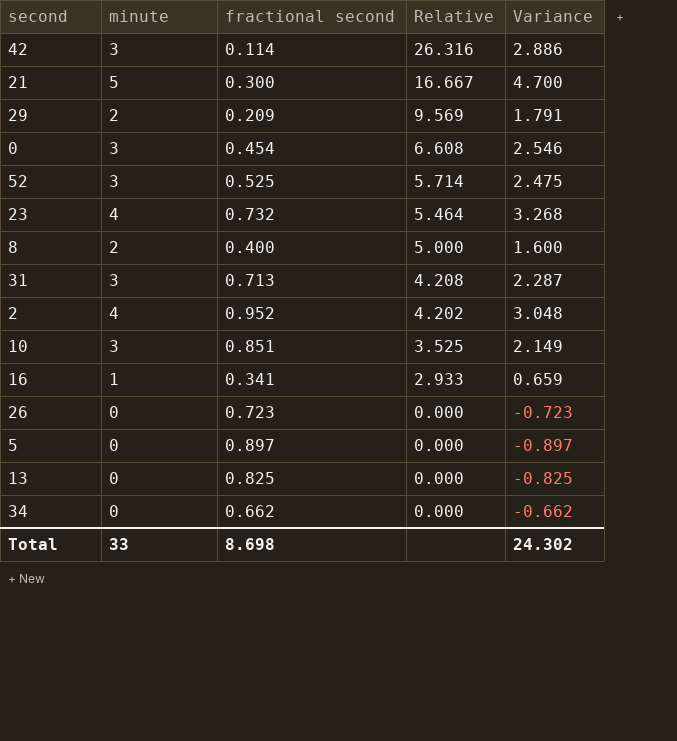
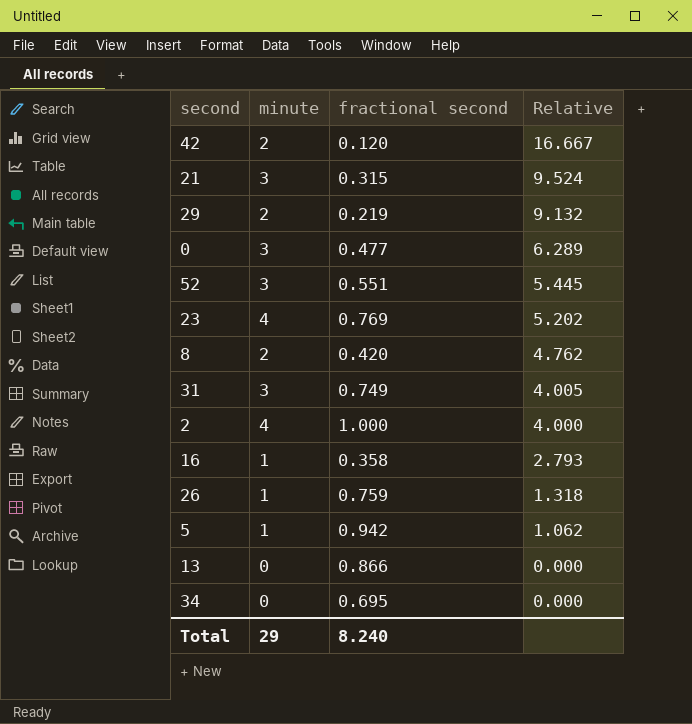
column Variance | formula: [minute] - [fractional second] -> none
row 10: 3 | 0.851 | 3.525 | 2.149 -> none
42 | minute: 3 -> 2
42 | fractional second: 0.114 -> 0.120
42 | Relative: 26.316 -> 16.667
21 | minute: 5 -> 3
21 | fractional second: 0.300 -> 0.315
21 | Relative: 16.667 -> 9.524
29 | fractional second: 0.209 -> 0.219
29 | Relative: 9.569 -> 9.132
0 | fractional second: 0.454 -> 0.477
0 | Relative: 6.608 -> 6.289
52 | fractional second: 0.525 -> 0.551
52 | Relative: 5.714 -> 5.445
23 | fractional second: 0.732 -> 0.769
23 | Relative: 5.464 -> 5.202
8 | fractional second: 0.400 -> 0.420
8 | Relative: 5.000 -> 4.762
31 | fractional second: 0.713 -> 0.749
31 | Relative: 4.208 -> 4.005
2 | fractional second: 0.952 -> 1.000
2 | Relative: 4.202 -> 4.000
16 | fractional second: 0.341 -> 0.358
16 | Relative: 2.933 -> 2.793
26 | minute: 0 -> 1
26 | fractional second: 0.723 -> 0.759
26 | Relative: 0.000 -> 1.318
5 | minute: 0 -> 1
5 | fractional second: 0.897 -> 0.942
5 | Relative: 0.000 -> 1.062
13 | fractional second: 0.825 -> 0.866
34 | fractional second: 0.662 -> 0.695
Total | minute: 33 -> 29
Total | fractional second: 8.698 -> 8.240

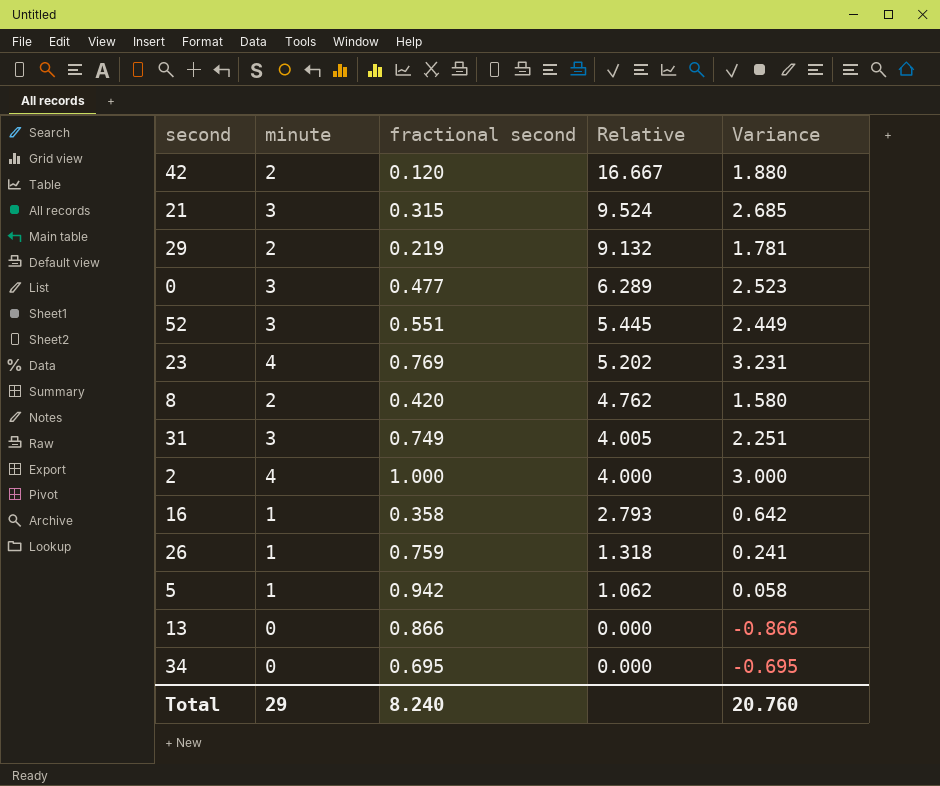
column Variance | formula: none -> [minute] - [fractional second]

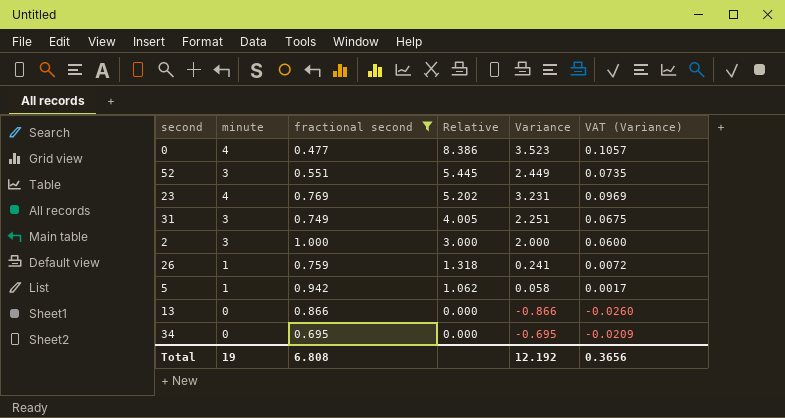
filter: none -> fractional second >= 0.477
column VAT (Variance) | formula: none -> [Variance] * 0.03
0 | minute: 3 -> 4
0 | Relative: 6.289 -> 8.386
0 | Variance: 2.523 -> 3.523
2 | minute: 4 -> 3
2 | Relative: 4.000 -> 3.000
2 | Variance: 3.000 -> 2.000
Total | minute: 29 -> 19
Total | fractional second: 8.240 -> 6.808
Total | Variance: 20.760 -> 12.192

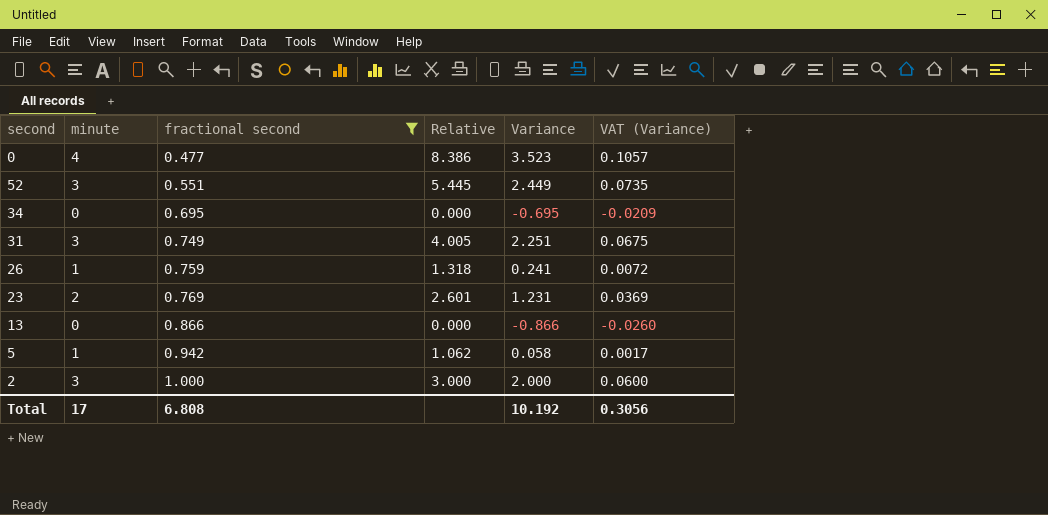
row order: Relative descending -> fractional second ascending
23 | minute: 4 -> 2
23 | Relative: 5.202 -> 2.601
23 | Variance: 3.231 -> 1.231
23 | VAT (Variance): 0.0969 -> 0.0369
Total | minute: 19 -> 17
Total | Variance: 12.192 -> 10.192
Total | VAT (Variance): 0.3656 -> 0.3056

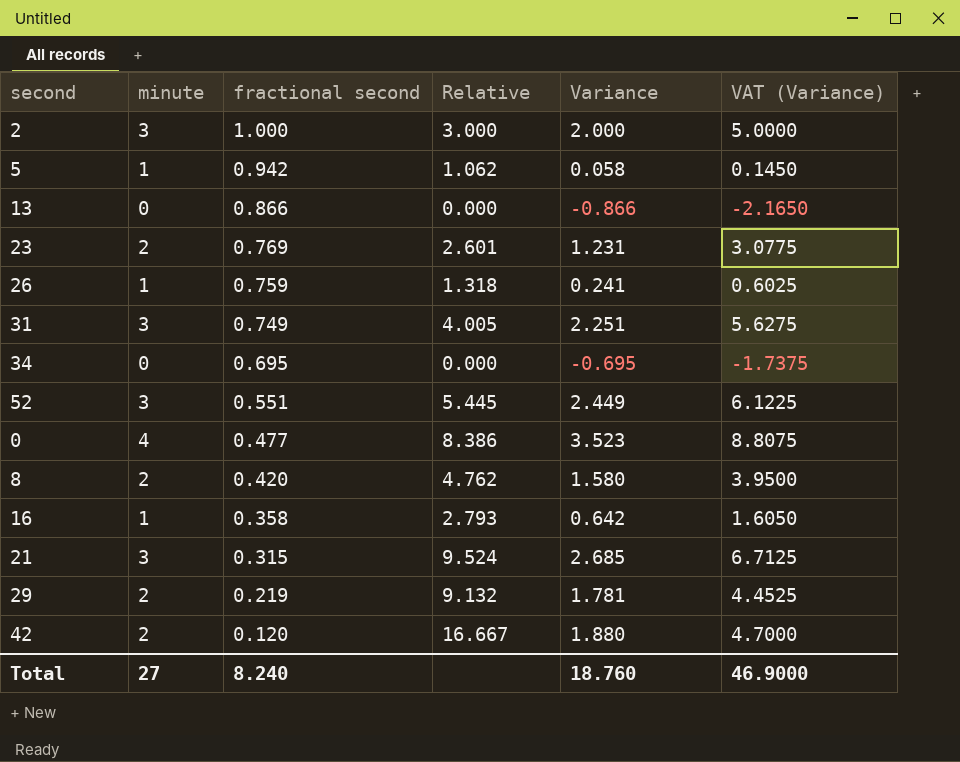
filter: fractional second >= 0.477 -> none
row order: fractional second ascending -> fractional second descending
column VAT (Variance) | formula: [Variance] * 0.03 -> [Variance] * 2.5
Total | minute: 17 -> 27
Total | fractional second: 6.808 -> 8.240
Total | Variance: 10.192 -> 18.760
Total | VAT (Variance): 0.3056 -> 46.9000

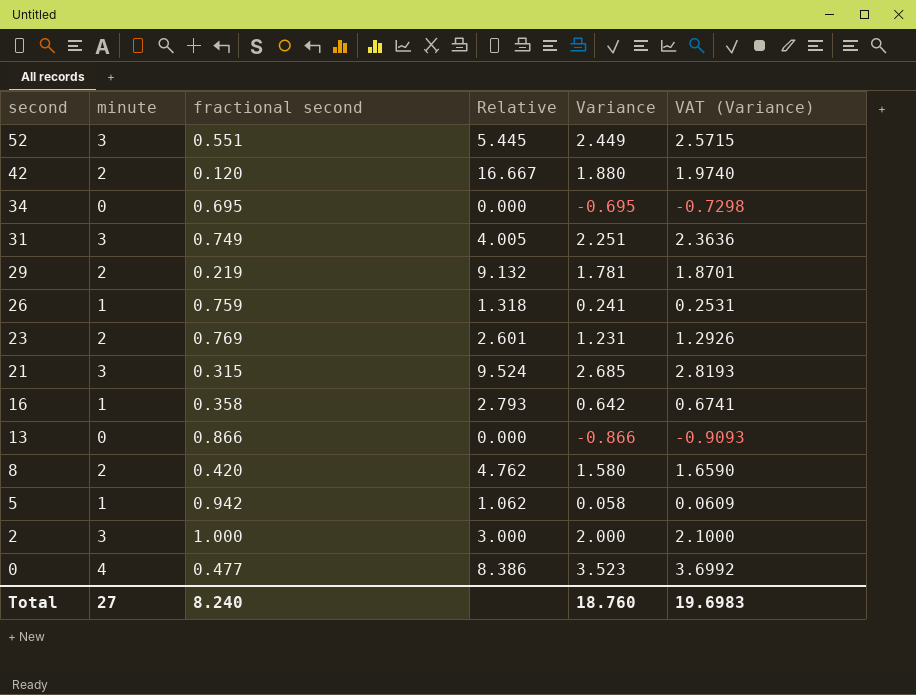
row order: fractional second descending -> second descending
column VAT (Variance) | formula: [Variance] * 2.5 -> [Variance] * 1.05
Total | VAT (Variance): 46.9000 -> 19.6983

